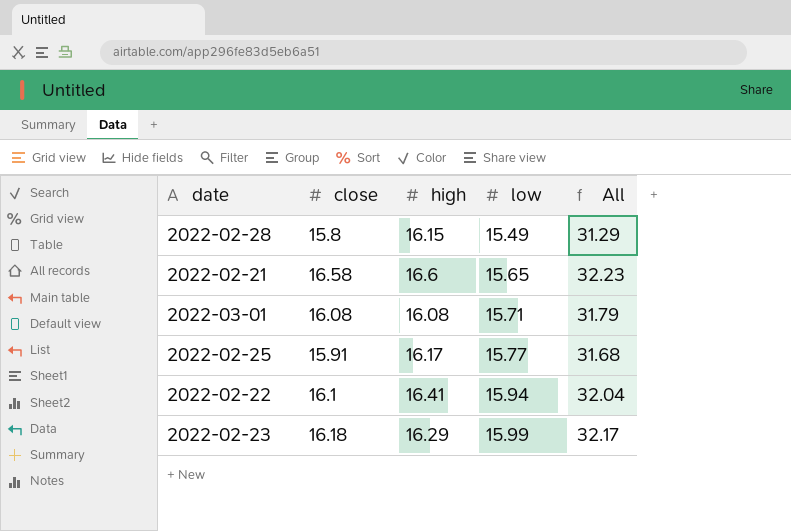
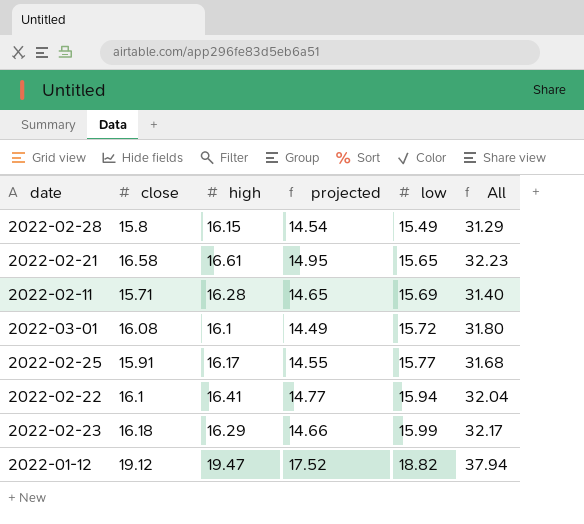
column projected | formula: none -> [high] * 0.9
2022-02-21 | high: 16.6 -> 16.61
row 2022-02-11: none -> 15.71 | 16.28 | 14.65 | 15.69 | 31.40
2022-03-01 | high: 16.08 -> 16.1
2022-03-01 | low: 15.71 -> 15.72
2022-03-01 | All: 31.79 -> 31.80
row 2022-01-12: none -> 19.12 | 19.47 | 17.52 | 18.82 | 37.94

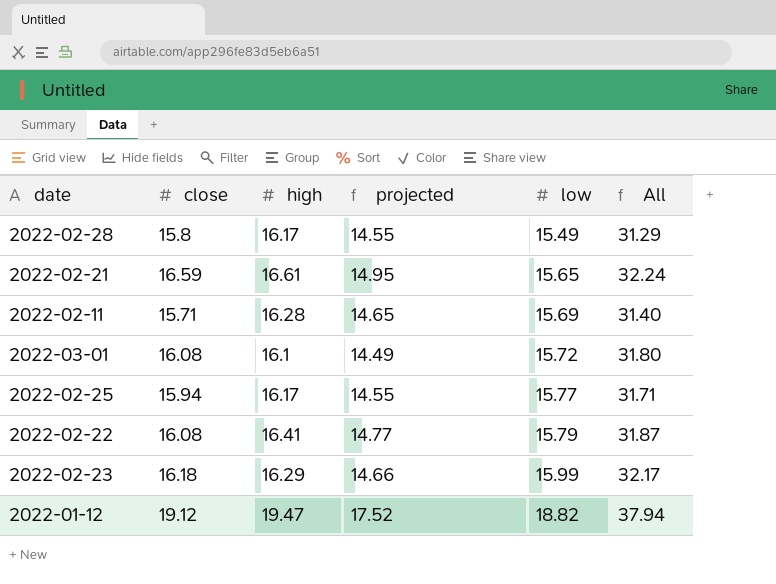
2022-02-28 | high: 16.15 -> 16.17
2022-02-28 | projected: 14.54 -> 14.55
2022-02-21 | close: 16.58 -> 16.59
2022-02-21 | All: 32.23 -> 32.24
2022-02-25 | close: 15.91 -> 15.94
2022-02-25 | All: 31.68 -> 31.71
2022-02-22 | close: 16.1 -> 16.08
2022-02-22 | low: 15.94 -> 15.79
2022-02-22 | All: 32.04 -> 31.87

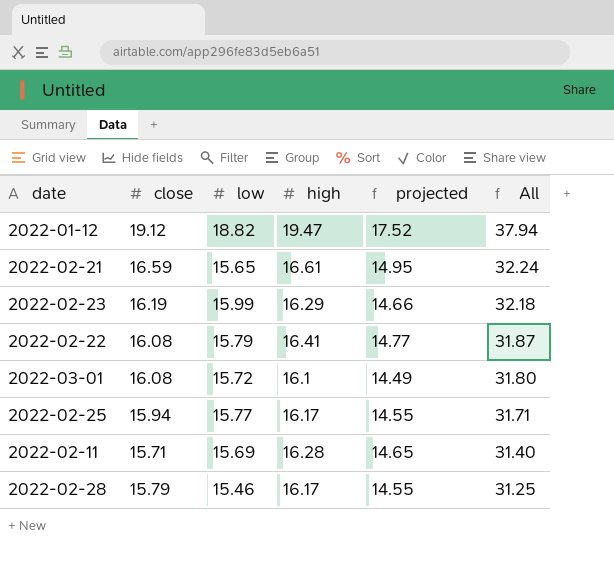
row order: low ascending -> All descending
column low | position: 5 -> 3
2022-02-23 | close: 16.18 -> 16.19
2022-02-23 | All: 32.17 -> 32.18
2022-02-28 | close: 15.8 -> 15.79
2022-02-28 | low: 15.49 -> 15.46
2022-02-28 | All: 31.29 -> 31.25

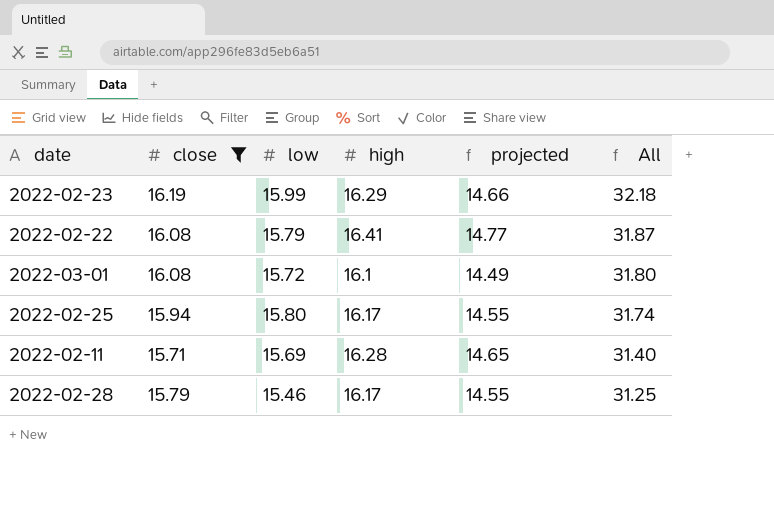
filter: none -> close <= 16.19
2022-02-25 | low: 15.77 -> 15.80
2022-02-25 | All: 31.71 -> 31.74

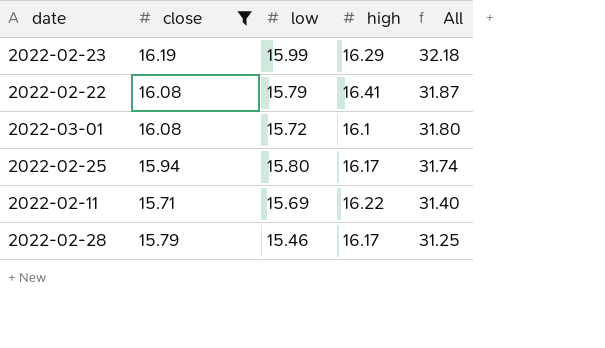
column projected | formula: [high] * 0.9 -> none
2022-02-11 | high: 16.28 -> 16.22

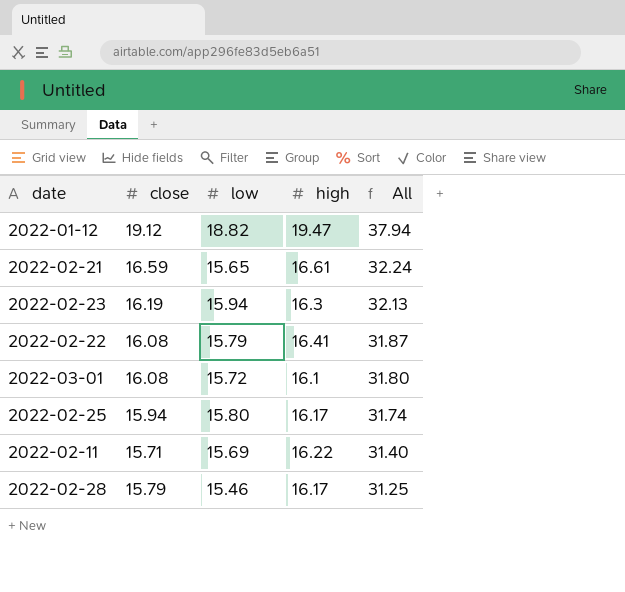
filter: close <= 16.19 -> none
2022-02-23 | low: 15.99 -> 15.94
2022-02-23 | high: 16.29 -> 16.3
2022-02-23 | All: 32.18 -> 32.13

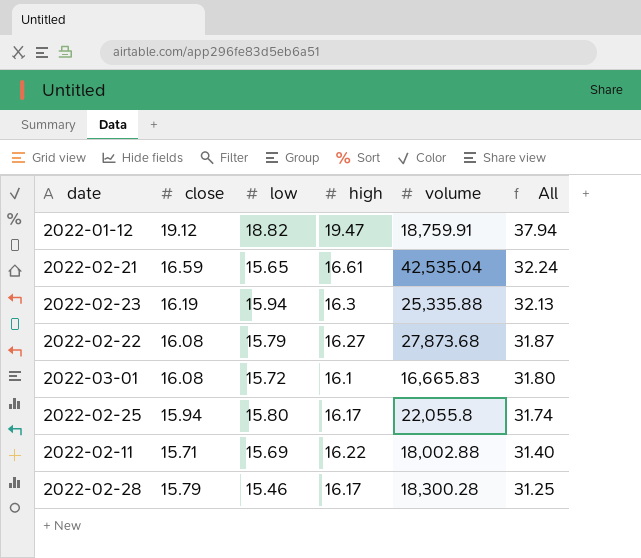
column volume | position: none -> 5
2022-02-22 | high: 16.41 -> 16.27

